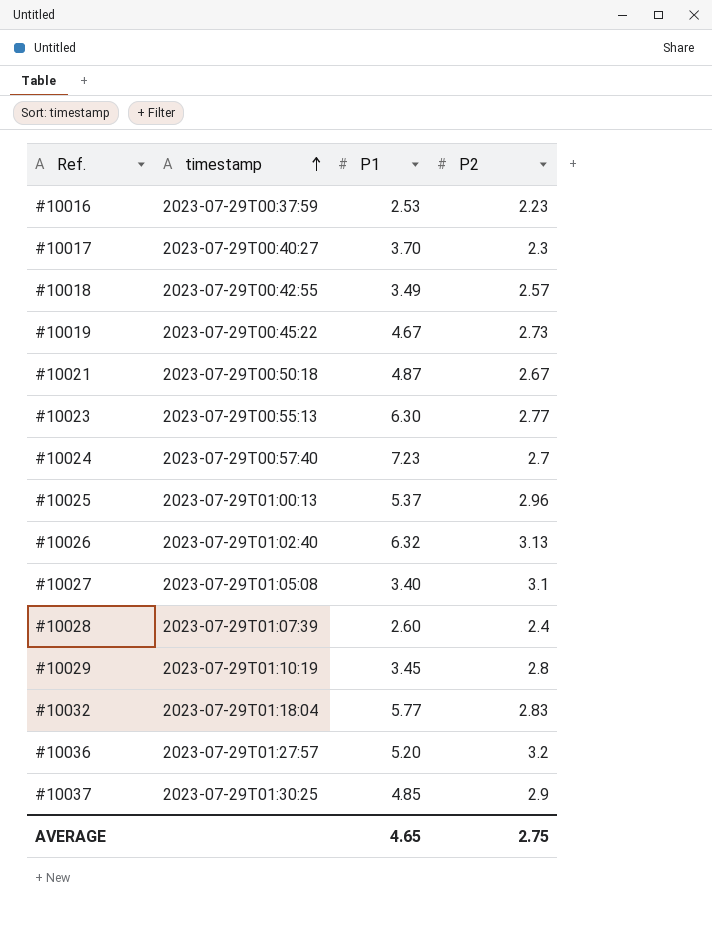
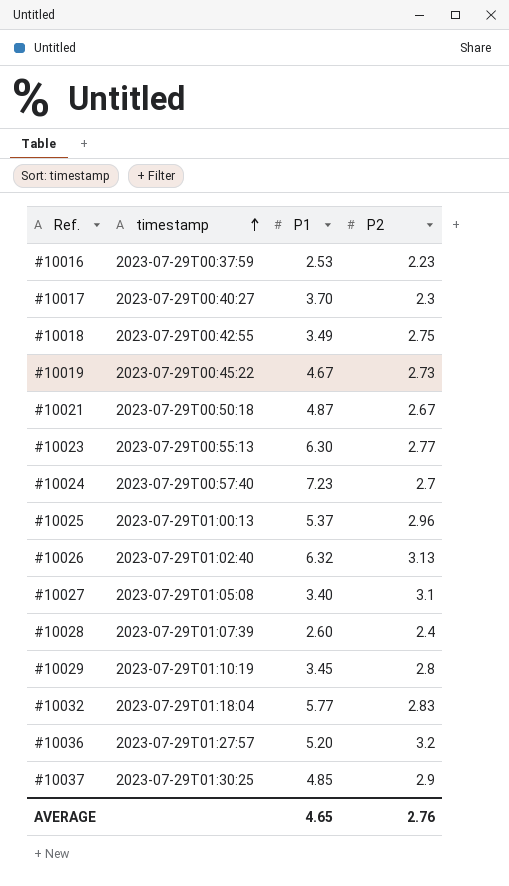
#10018 | P2: 2.57 -> 2.75
AVERAGE | P2: 2.75 -> 2.76

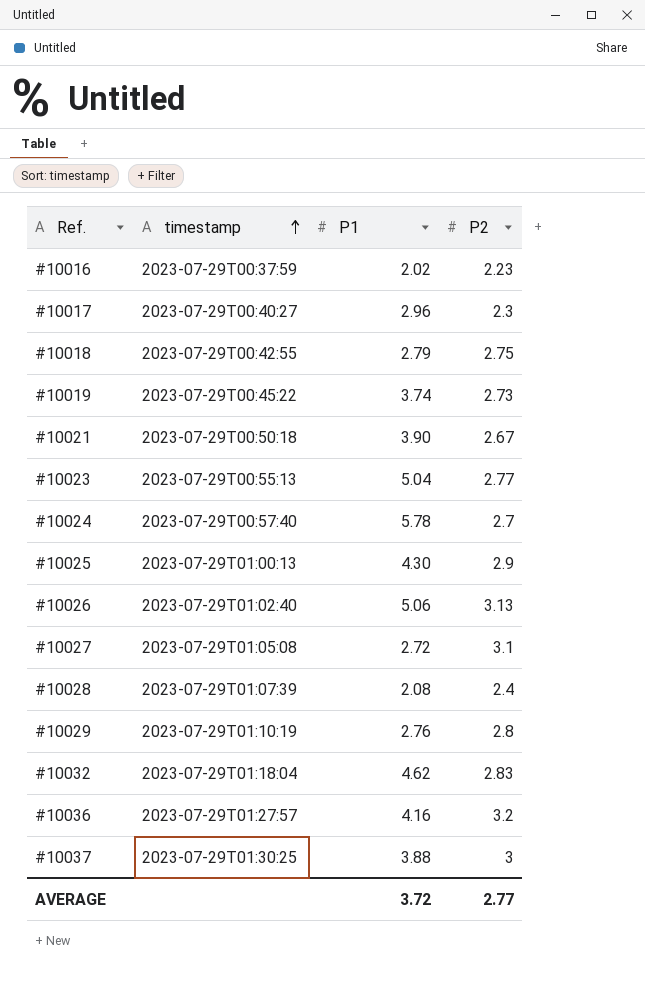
#10016 | P1: 2.53 -> 2.02
#10017 | P1: 3.70 -> 2.96
#10018 | P1: 3.49 -> 2.79
#10019 | P1: 4.67 -> 3.74
#10021 | P1: 4.87 -> 3.90
#10023 | P1: 6.30 -> 5.04
#10024 | P1: 7.23 -> 5.78
#10025 | P1: 5.37 -> 4.30
#10025 | P2: 2.96 -> 2.9
#10026 | P1: 6.32 -> 5.06
#10027 | P1: 3.40 -> 2.72
#10028 | P1: 2.60 -> 2.08
#10029 | P1: 3.45 -> 2.76
#10032 | P1: 5.77 -> 4.62
#10036 | P1: 5.20 -> 4.16
#10037 | P1: 4.85 -> 3.88
#10037 | P2: 2.9 -> 3
AVERAGE | P1: 4.65 -> 3.72
AVERAGE | P2: 2.76 -> 2.77

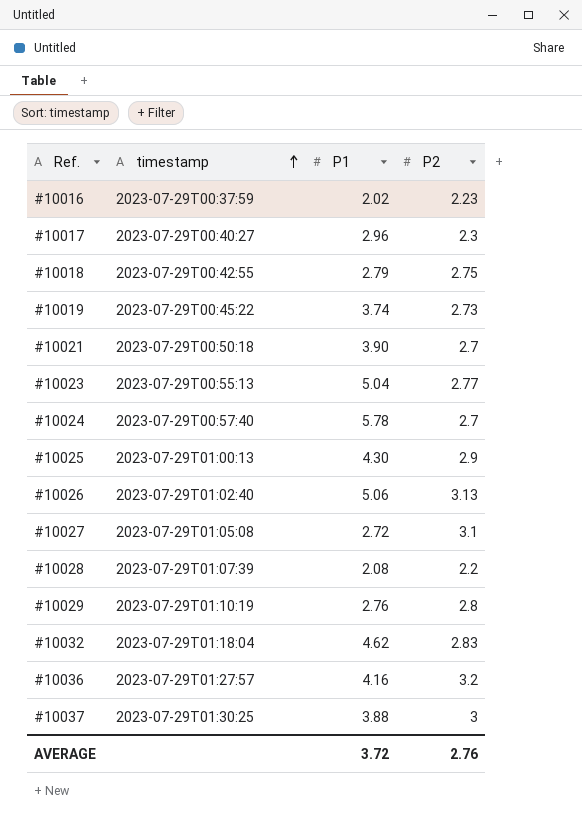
#10021 | P2: 2.67 -> 2.7
#10028 | P2: 2.4 -> 2.2
AVERAGE | P2: 2.77 -> 2.76

